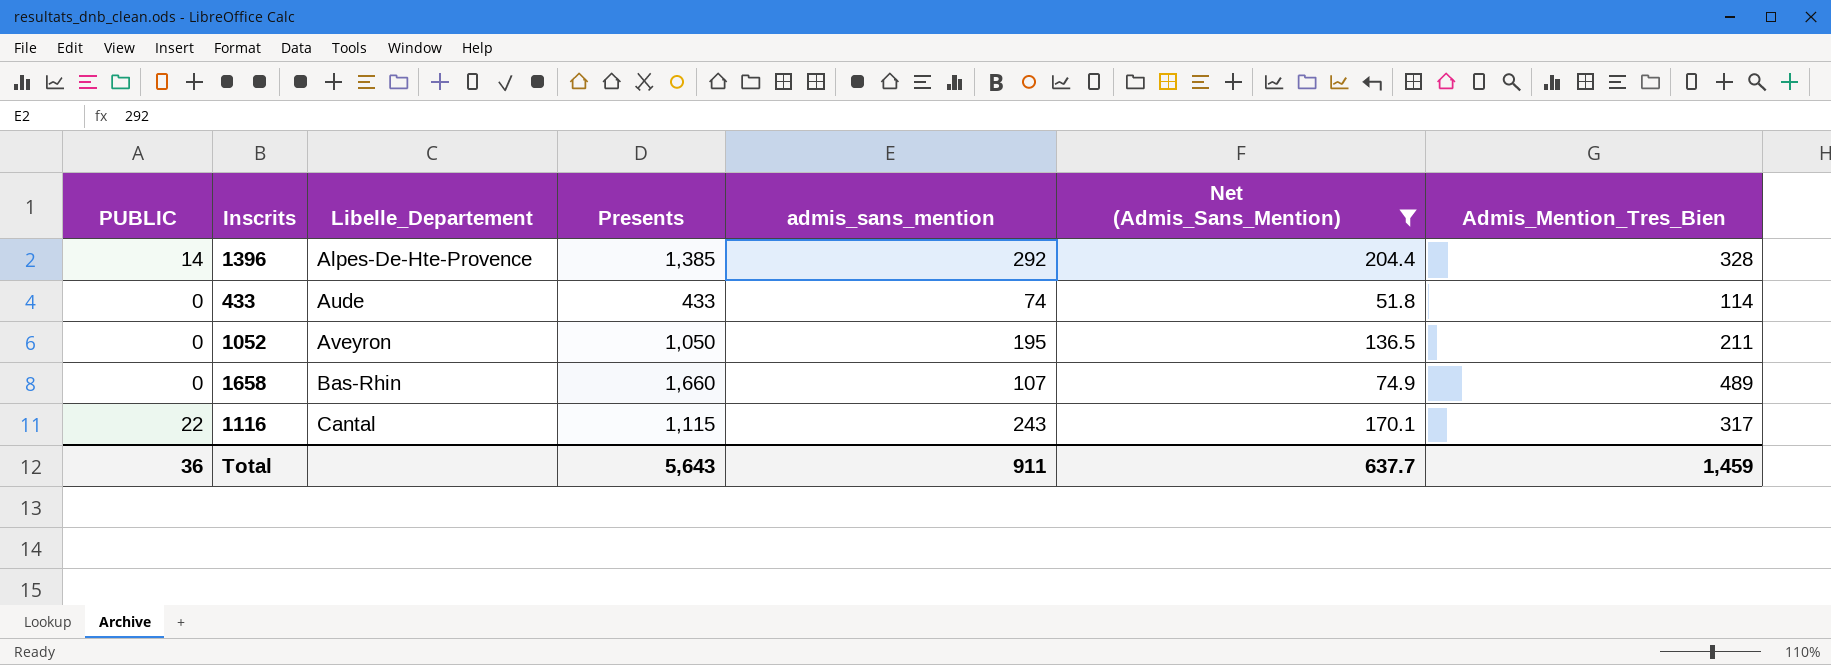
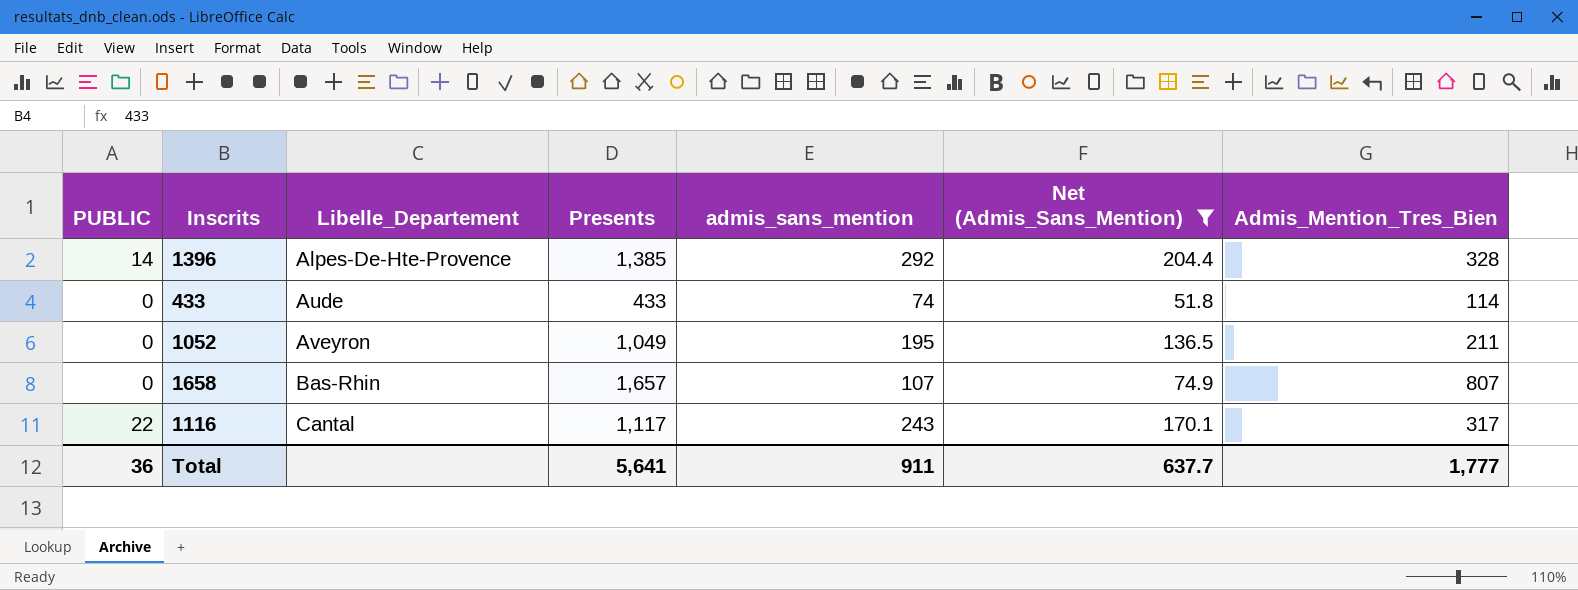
1052 | Presents: 1,050 -> 1,049
1658 | Presents: 1,660 -> 1,657
1658 | Admis_Mention_Tres_Bien: 489 -> 807
1116 | Presents: 1,115 -> 1,117
Total | Presents: 5,643 -> 5,641
Total | Admis_Mention_Tres_Bien: 1,459 -> 1,777

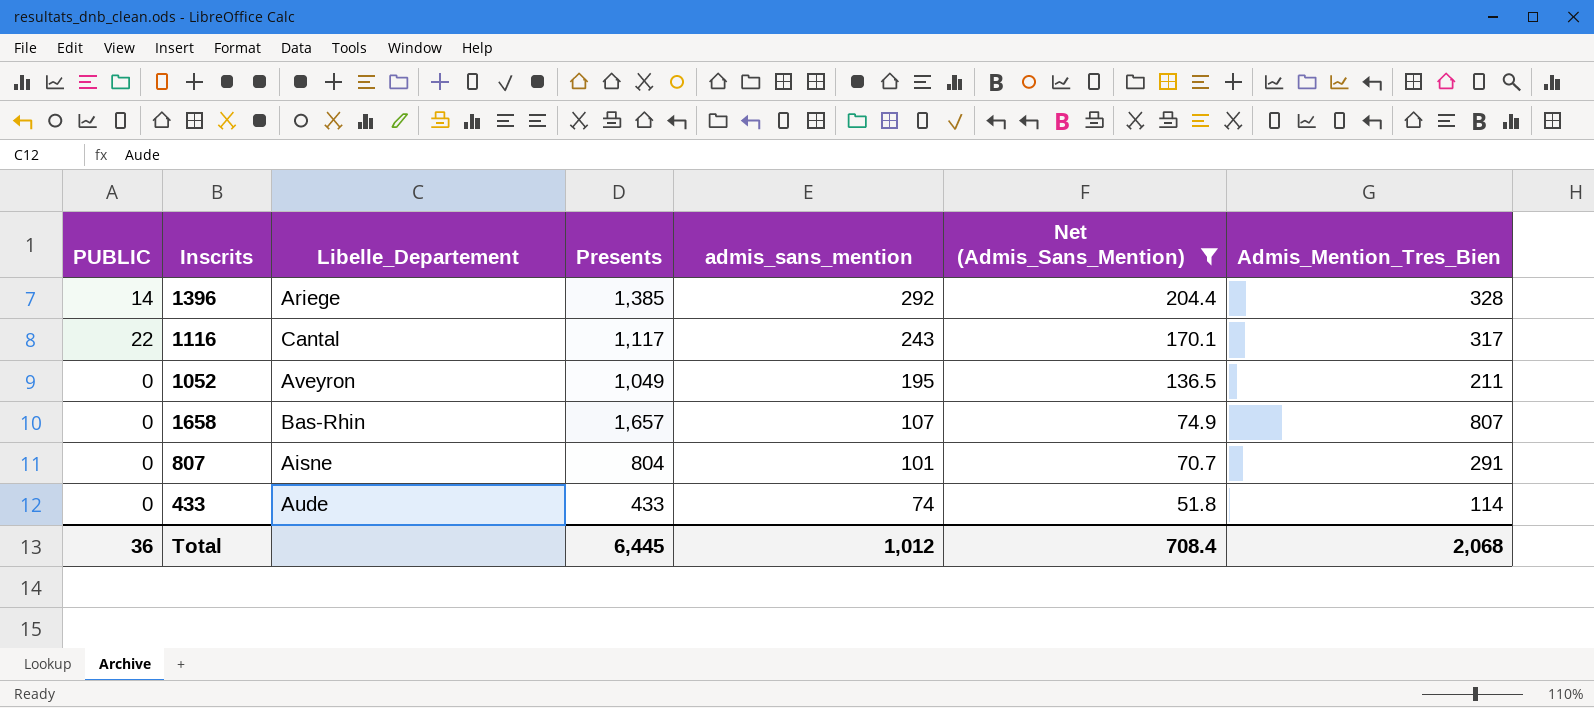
row order: Libelle_Departement ascending -> admis_sans_mention descending
1396 | Libelle_Departement: Alpes-De-Hte-Provence -> Ariege
row 807: none -> 0 | Aisne | 804 | 101 | 70.7 | 291
Total | Presents: 5,641 -> 6,445
Total | admis_sans_mention: 911 -> 1,012
Total | Net (Admis_Sans_Mention): 637.7 -> 708.4
Total | Admis_Mention_Tres_Bien: 1,777 -> 2,068

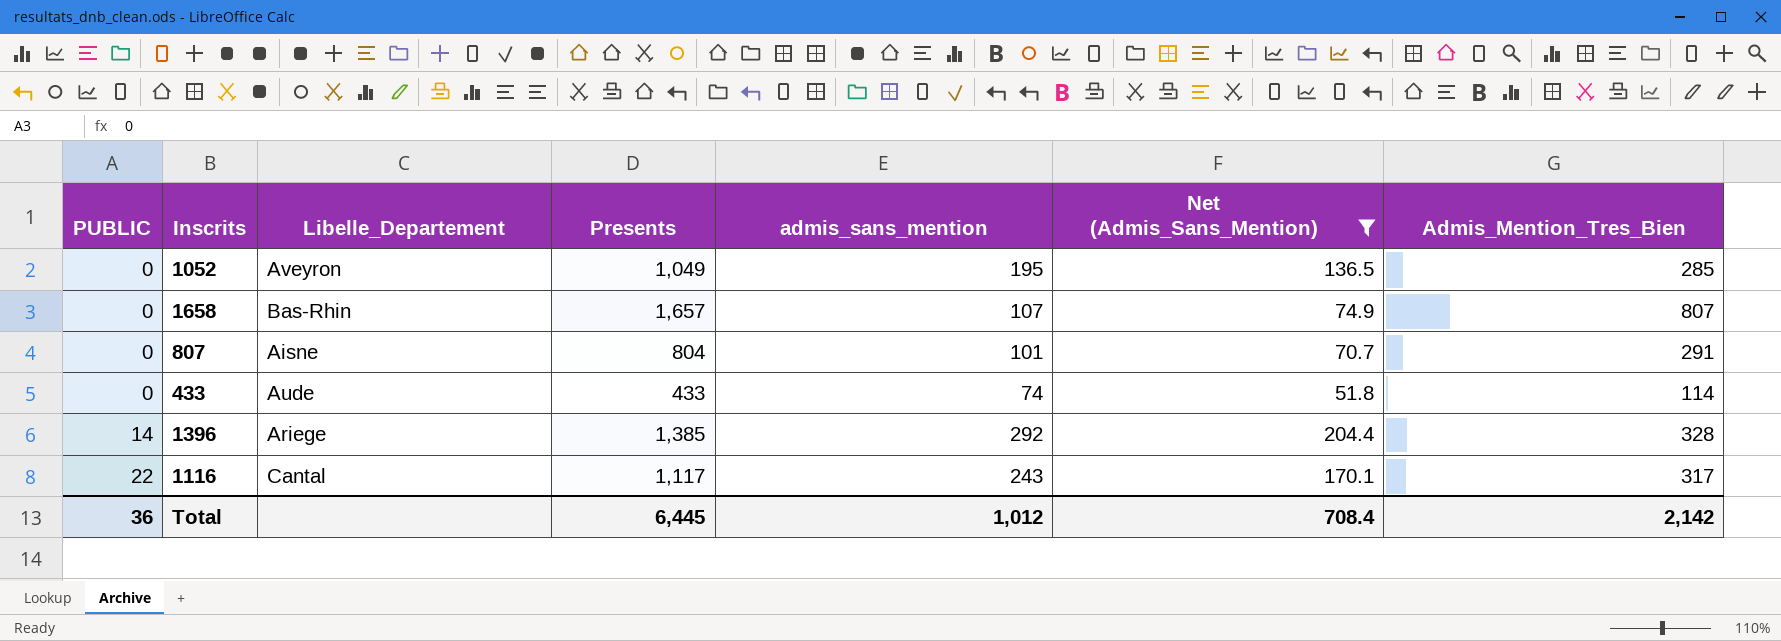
row order: admis_sans_mention descending -> PUBLIC ascending
1052 | Admis_Mention_Tres_Bien: 211 -> 285
Total | Admis_Mention_Tres_Bien: 2,068 -> 2,142

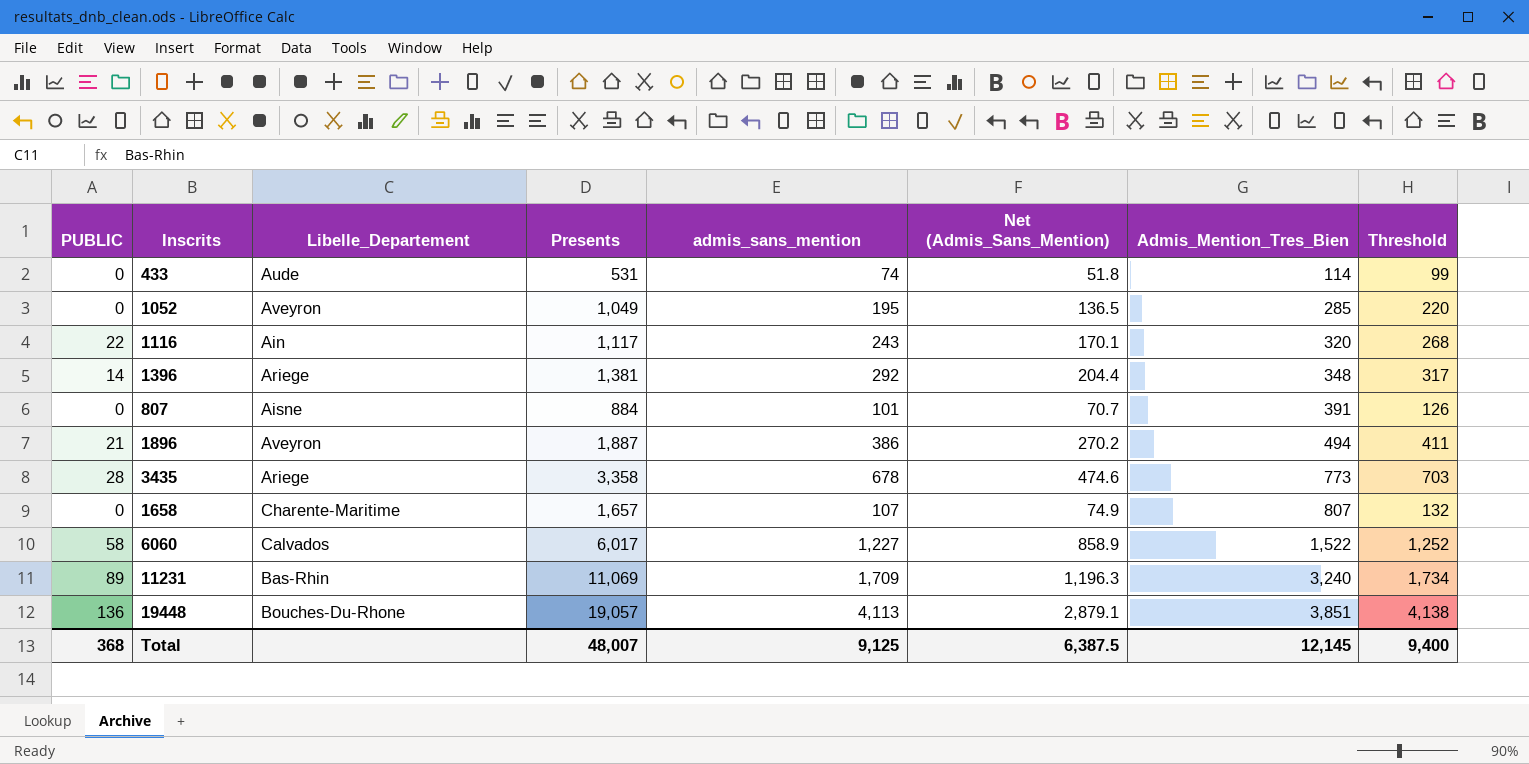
filter: Net (Admis_Sans_Mention) <= 204.4 -> none
row order: PUBLIC ascending -> Admis_Mention_Tres_Bien ascending
column Threshold | formula: none -> [admis_sans_mention] + 25
433 | Presents: 433 -> 531
1116 | Libelle_Departement: Cantal -> Ain
1116 | Admis_Mention_Tres_Bien: 317 -> 320
1396 | Presents: 1,385 -> 1,381
1396 | Admis_Mention_Tres_Bien: 328 -> 348
807 | Presents: 804 -> 884
807 | Admis_Mention_Tres_Bien: 291 -> 391
1658 | Libelle_Departement: Bas-Rhin -> Charente-Maritime
Total | PUBLIC: 36 -> 368
Total | Presents: 6,445 -> 48,007
Total | admis_sans_mention: 1,012 -> 9,125
Total | Net (Admis_Sans_Mention): 708.4 -> 6,387.5
Total | Admis_Mention_Tres_Bien: 2,142 -> 12,145

